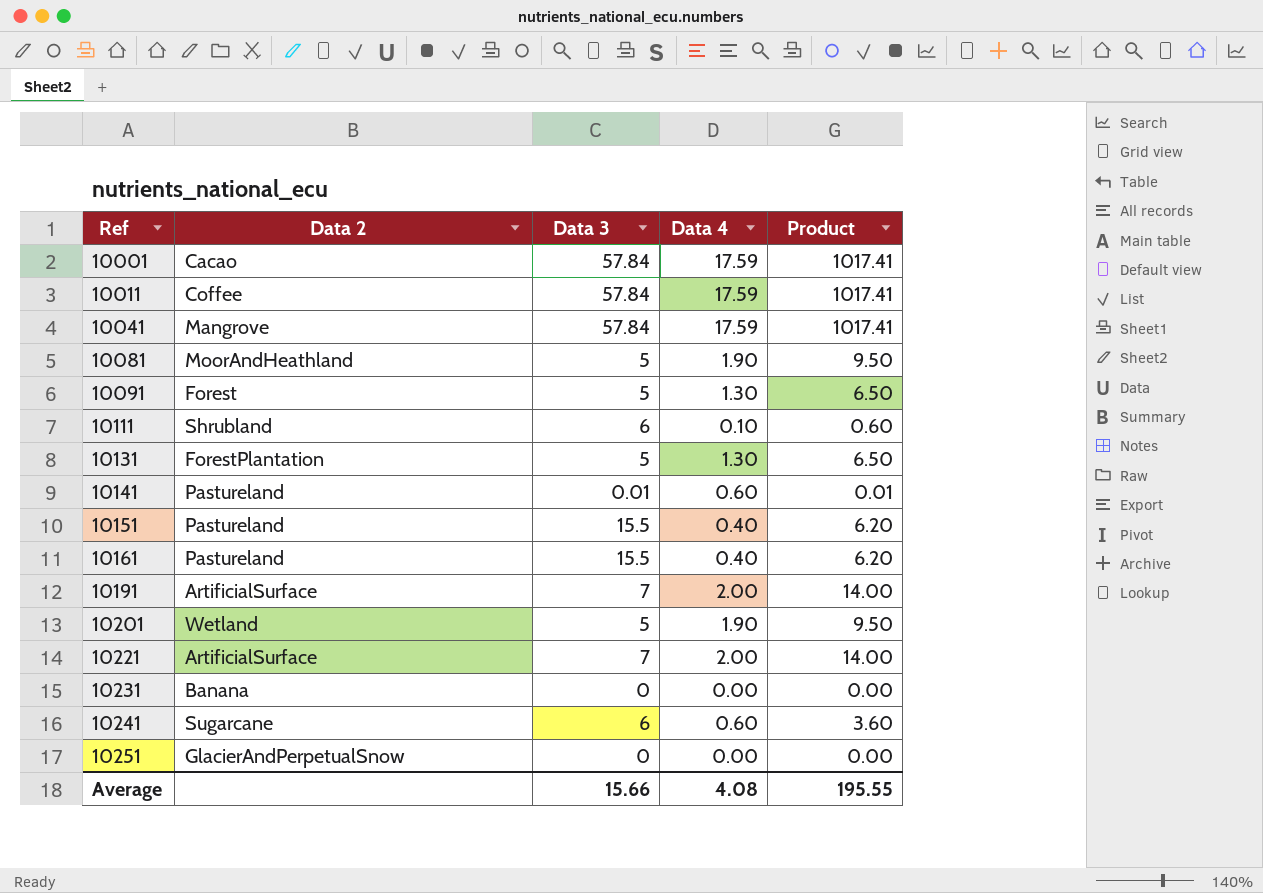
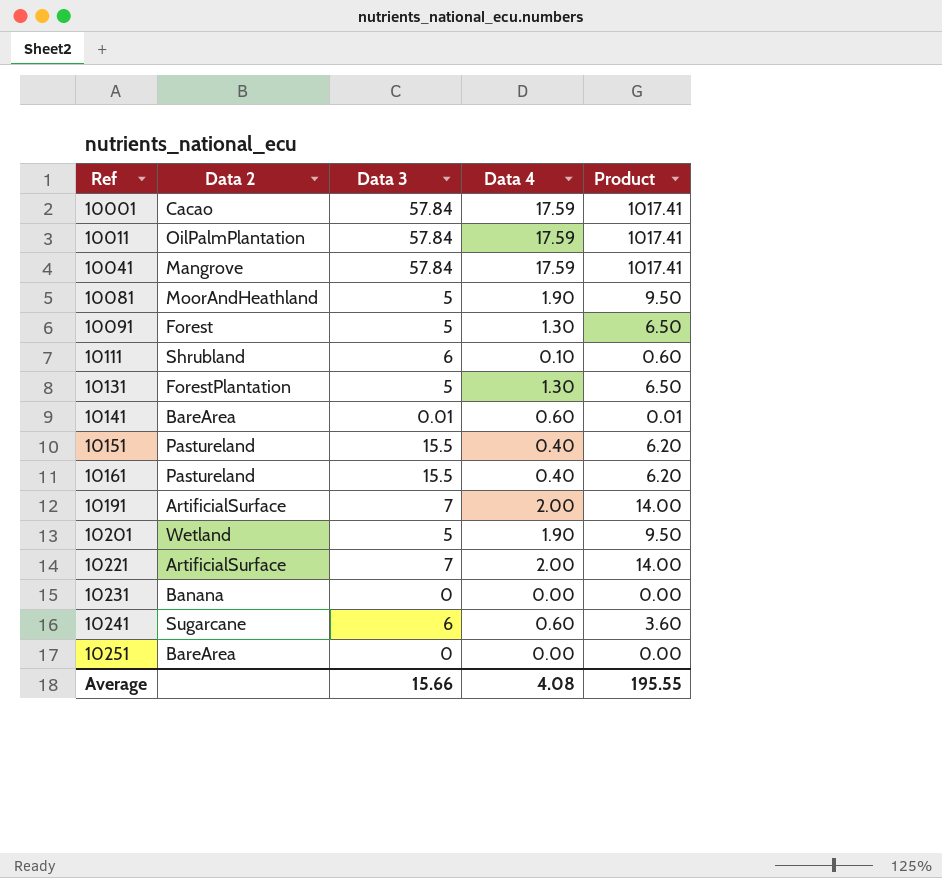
10011 | Data 2: Coffee -> OilPalmPlantation
10141 | Data 2: Pastureland -> BareArea
10251 | Data 2: GlacierAndPerpetualSnow -> BareArea

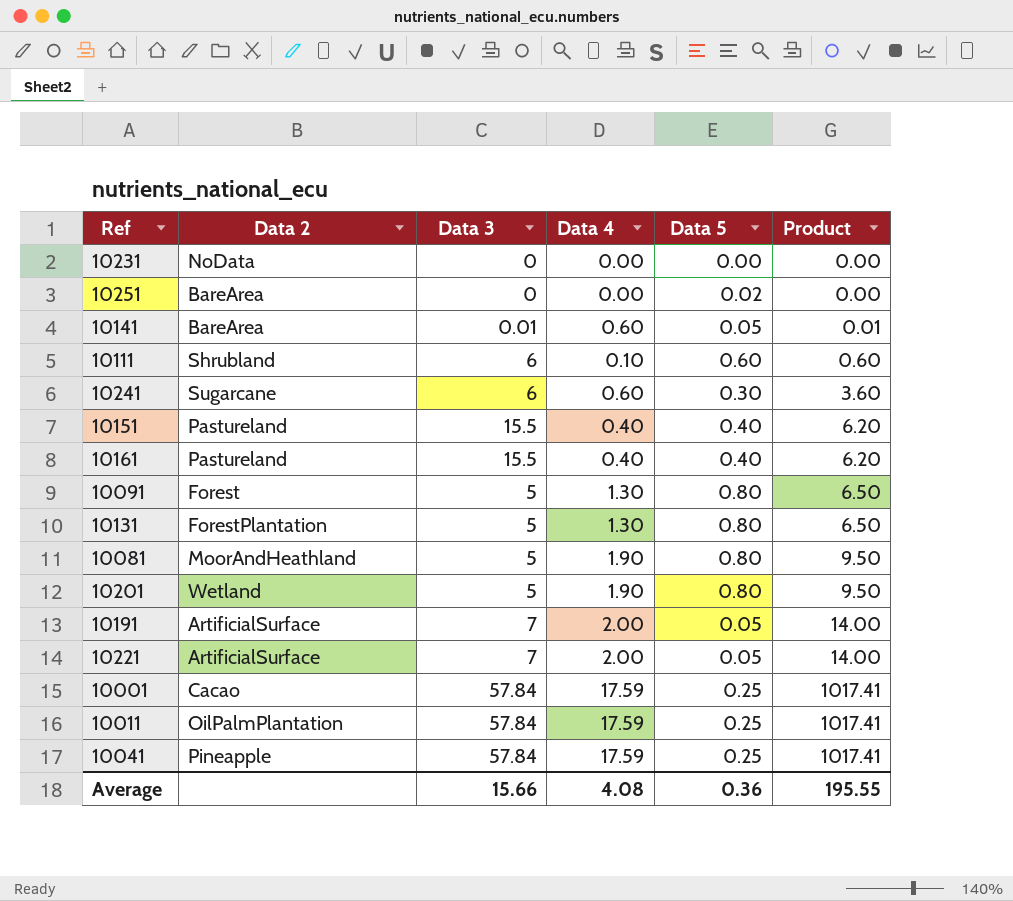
row order: Ref ascending -> Product ascending
column Data 5 | position: none -> 5
10231 | Data 2: Banana -> NoData
10041 | Data 2: Mangrove -> Pineapple

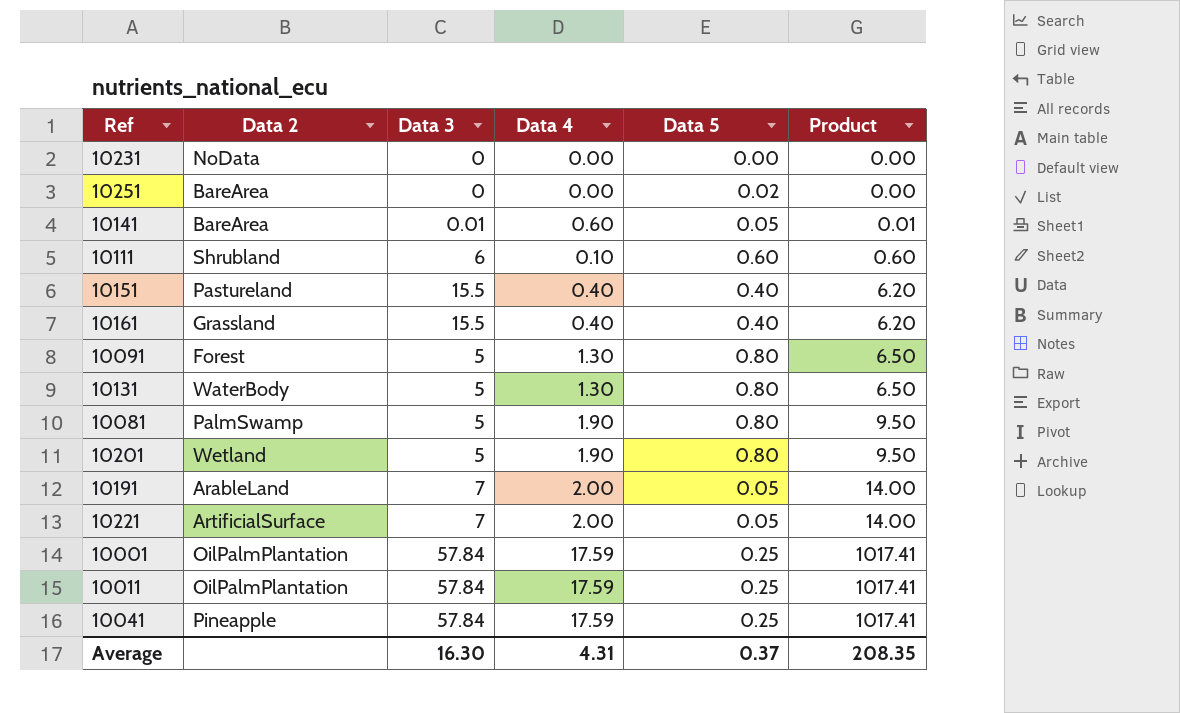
row 10241: Sugarcane | 6 | 0.60 | 0.30 | 3.60 -> none
10161 | Data 2: Pastureland -> Grassland
10131 | Data 2: ForestPlantation -> WaterBody
10081 | Data 2: MoorAndHeathland -> PalmSwamp
10191 | Data 2: ArtificialSurface -> ArableLand
10001 | Data 2: Cacao -> OilPalmPlantation
Average | Data 3: 15.66 -> 16.30
Average | Data 4: 4.08 -> 4.31
Average | Data 5: 0.36 -> 0.37
Average | Product: 195.55 -> 208.35

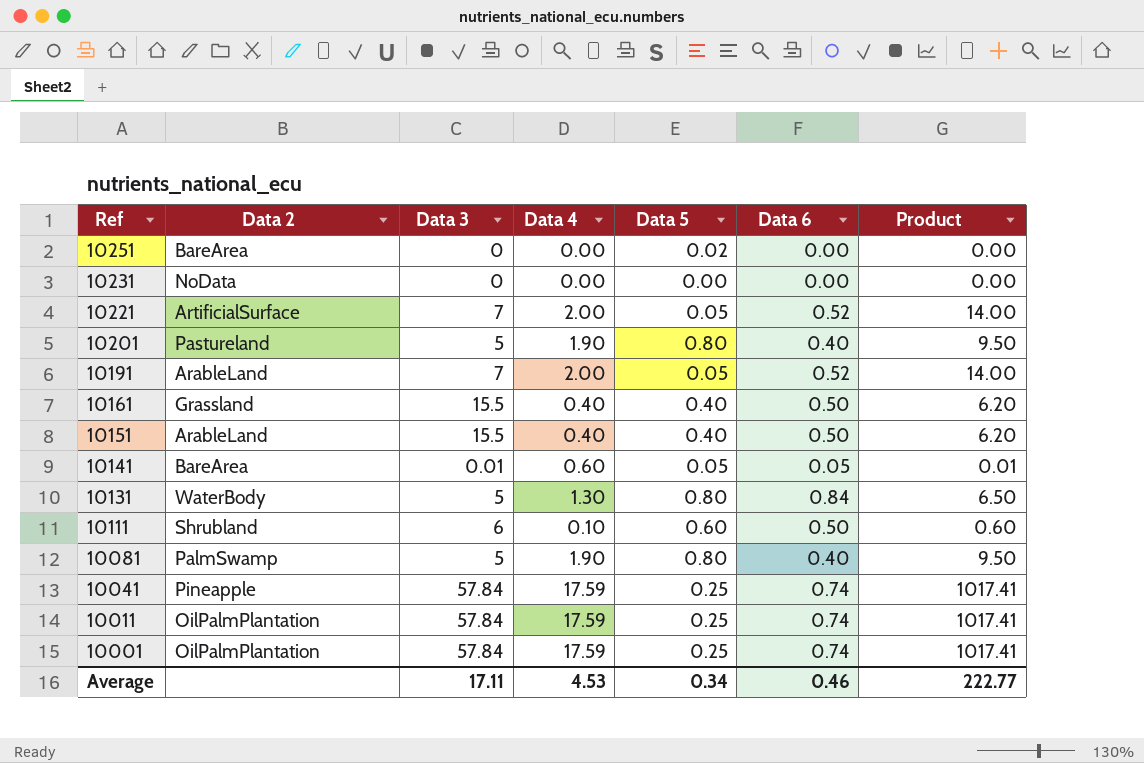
row order: Product ascending -> Ref descending
column Data 6 | position: none -> 6
row 10091: Forest | 5 | 1.30 | 0.80 | 6.50 -> none
10201 | Data 2: Wetland -> Pastureland
10151 | Data 2: Pastureland -> ArableLand
Average | Data 3: 16.30 -> 17.11
Average | Data 4: 4.31 -> 4.53
Average | Data 5: 0.37 -> 0.34
Average | Product: 208.35 -> 222.77

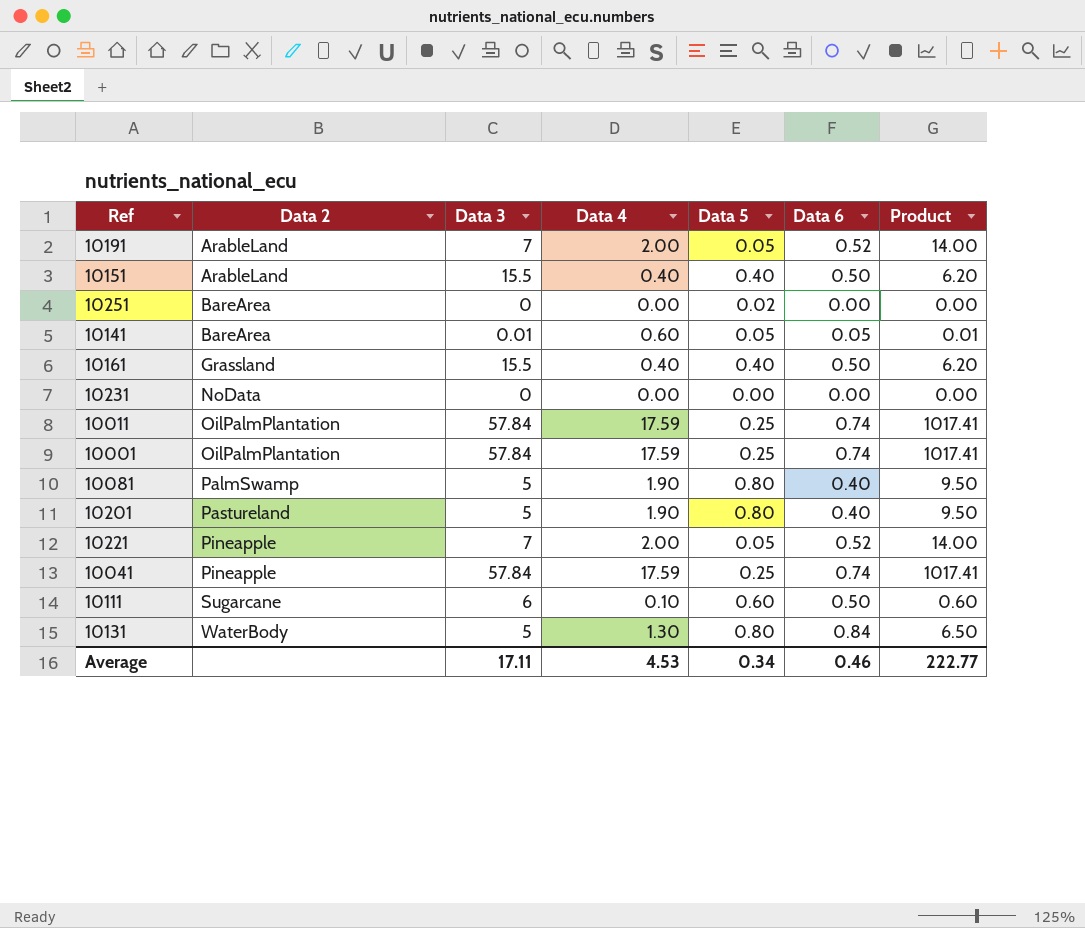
row order: Ref descending -> Data 2 ascending
10221 | Data 2: ArtificialSurface -> Pineapple
10111 | Data 2: Shrubland -> Sugarcane

